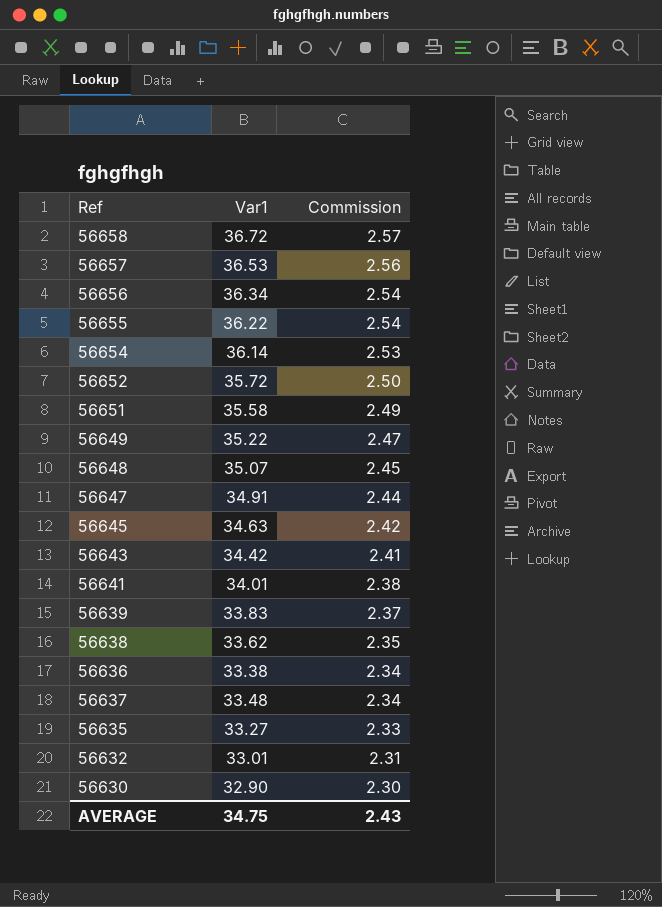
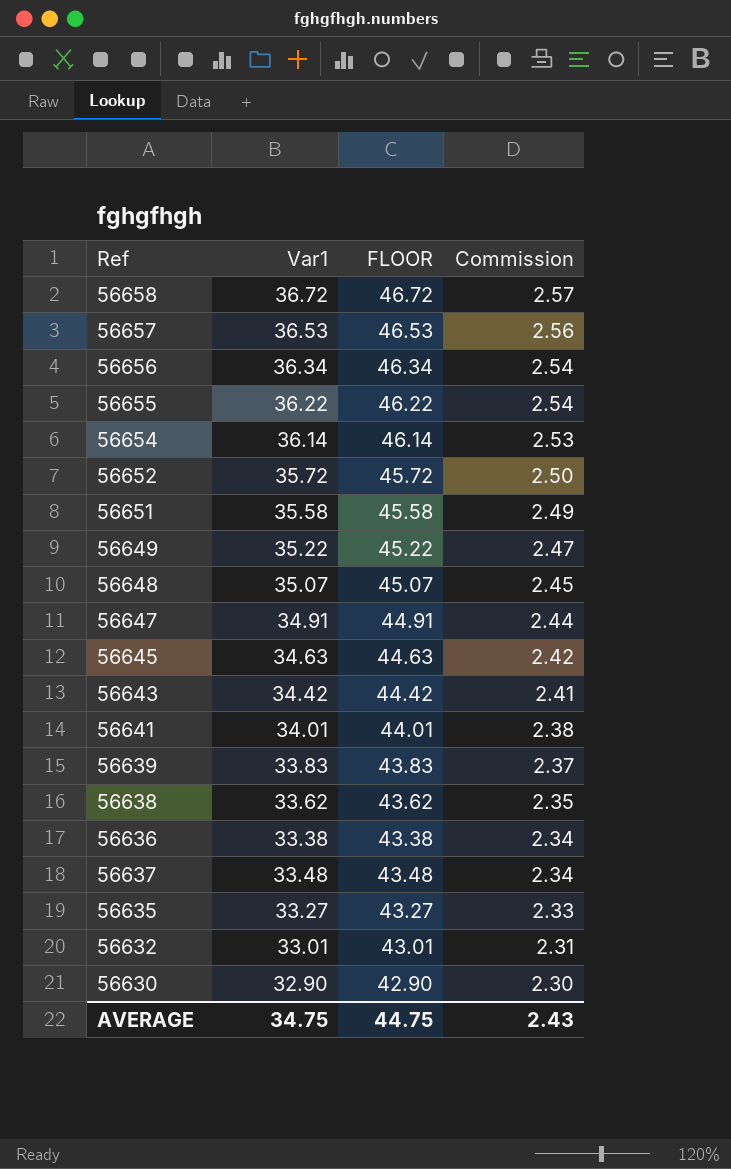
column FLOOR | formula: none -> [Var1] + 10

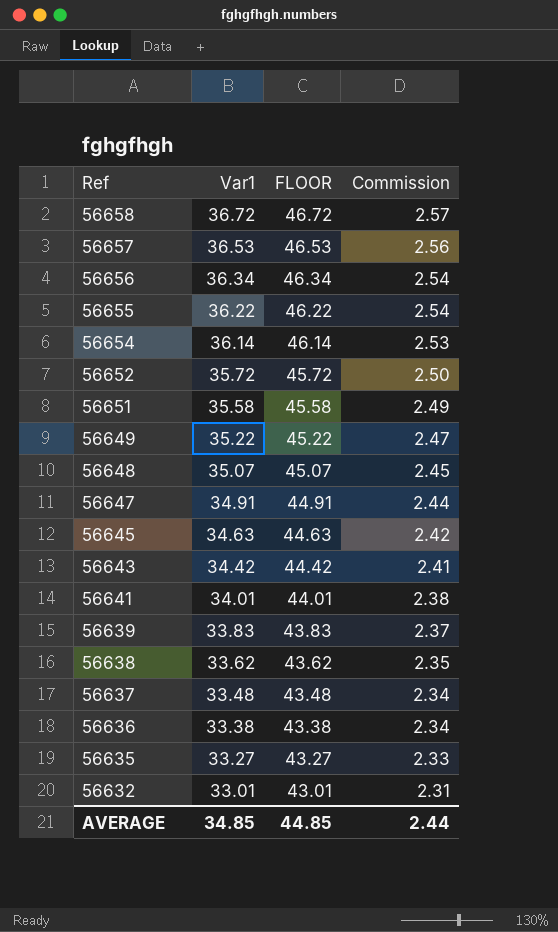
row order: Commission descending -> Ref descending
row 56630: 32.90 | 42.90 | 2.30 -> none
AVERAGE | Var1: 34.75 -> 34.85
AVERAGE | FLOOR: 44.75 -> 44.85
AVERAGE | Commission: 2.43 -> 2.44

